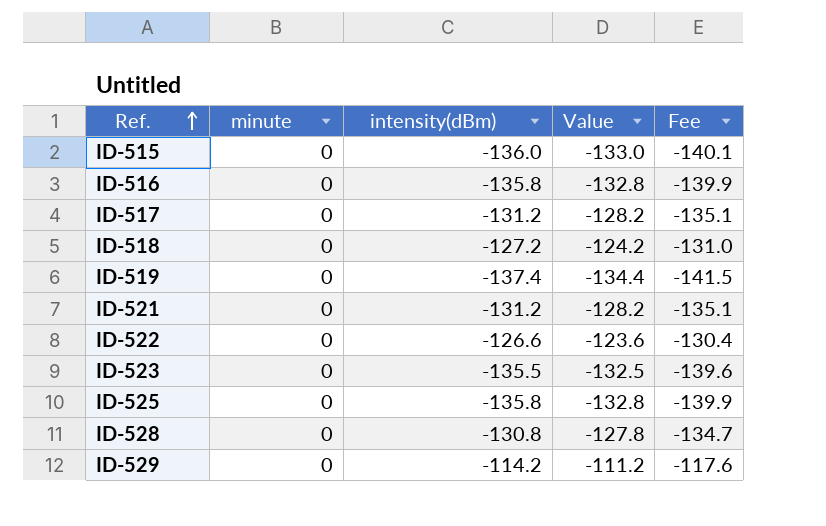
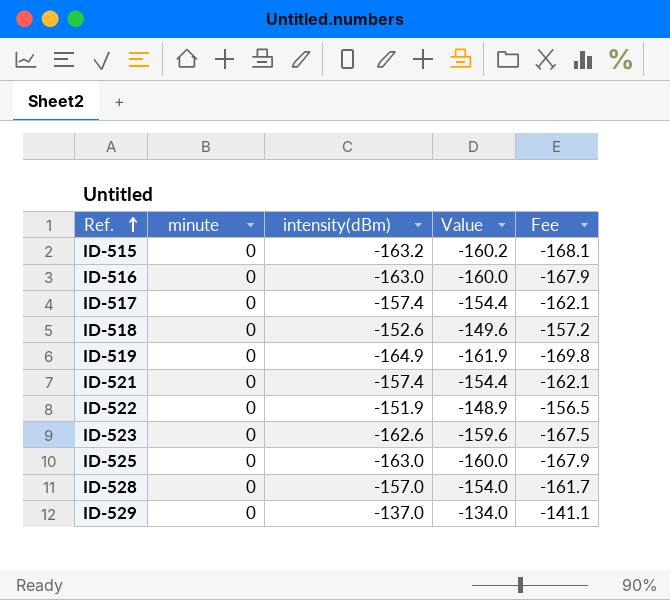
ID-515 | intensity(dBm): -136.0 -> -163.2
ID-515 | Value: -133.0 -> -160.2
ID-515 | Fee: -140.1 -> -168.1
ID-516 | intensity(dBm): -135.8 -> -163.0
ID-516 | Value: -132.8 -> -160.0
ID-516 | Fee: -139.9 -> -167.9
ID-517 | intensity(dBm): -131.2 -> -157.4
ID-517 | Value: -128.2 -> -154.4
ID-517 | Fee: -135.1 -> -162.1
ID-518 | intensity(dBm): -127.2 -> -152.6
ID-518 | Value: -124.2 -> -149.6
ID-518 | Fee: -131.0 -> -157.2
ID-519 | intensity(dBm): -137.4 -> -164.9
ID-519 | Value: -134.4 -> -161.9
ID-519 | Fee: -141.5 -> -169.8
ID-521 | intensity(dBm): -131.2 -> -157.4
ID-521 | Value: -128.2 -> -154.4
ID-521 | Fee: -135.1 -> -162.1
ID-522 | intensity(dBm): -126.6 -> -151.9
ID-522 | Value: -123.6 -> -148.9
ID-522 | Fee: -130.4 -> -156.5
ID-523 | intensity(dBm): -135.5 -> -162.6
ID-523 | Value: -132.5 -> -159.6
ID-523 | Fee: -139.6 -> -167.5
ID-525 | intensity(dBm): -135.8 -> -163.0
ID-525 | Value: -132.8 -> -160.0
ID-525 | Fee: -139.9 -> -167.9
ID-528 | intensity(dBm): -130.8 -> -157.0
ID-528 | Value: -127.8 -> -154.0
ID-528 | Fee: -134.7 -> -161.7
ID-529 | intensity(dBm): -114.2 -> -137.0
ID-529 | Value: -111.2 -> -134.0
ID-529 | Fee: -117.6 -> -141.1

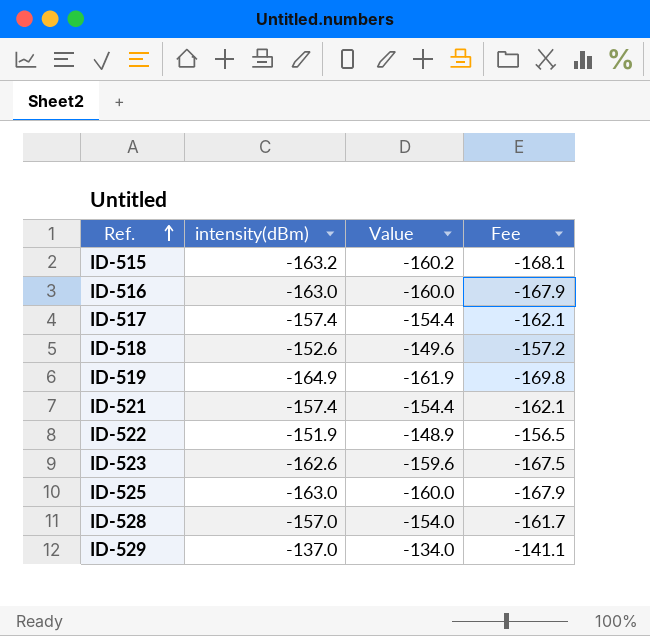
column minute | position: 2 -> none

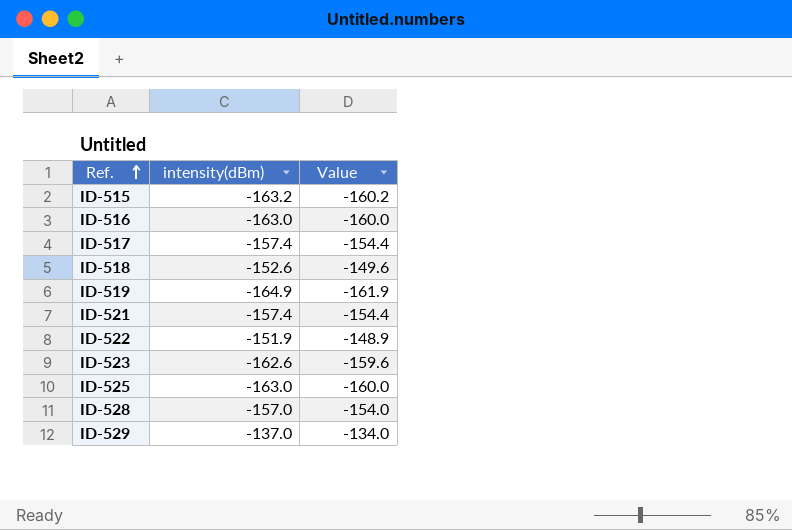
column Fee | formula: [intensity(dBm)] * 1.03 -> none

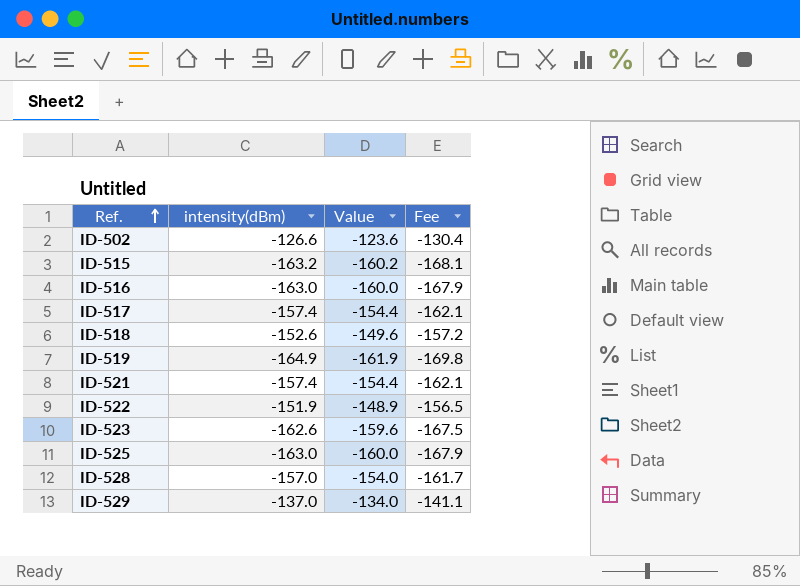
column Fee | formula: none -> [intensity(dBm)] * 1.03
row ID-502: none -> -126.6 | -123.6 | -130.4

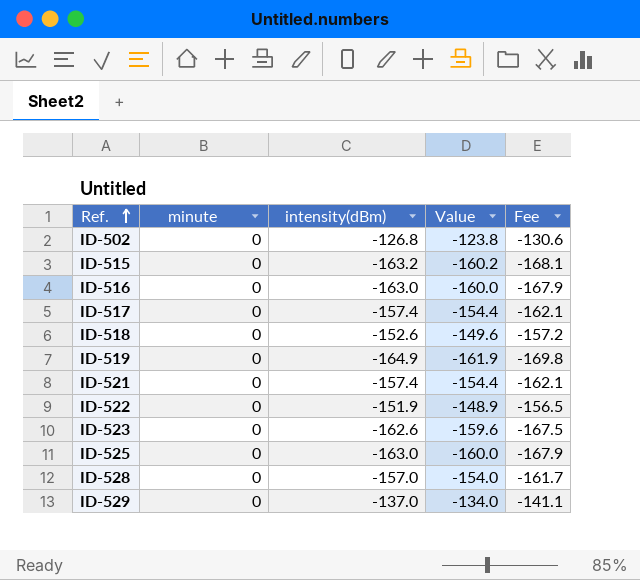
column minute | position: none -> 2
ID-502 | intensity(dBm): -126.6 -> -126.8
ID-502 | Value: -123.6 -> -123.8
ID-502 | Fee: -130.4 -> -130.6

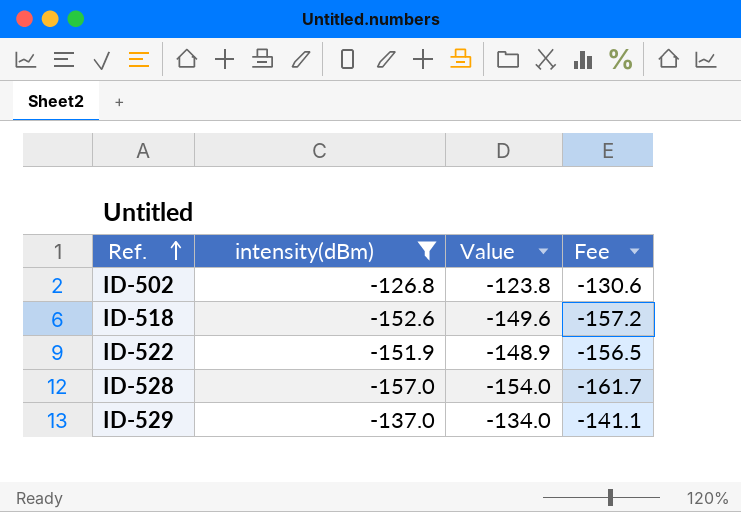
filter: none -> intensity(dBm) >= -157.0
column minute | position: 2 -> none

